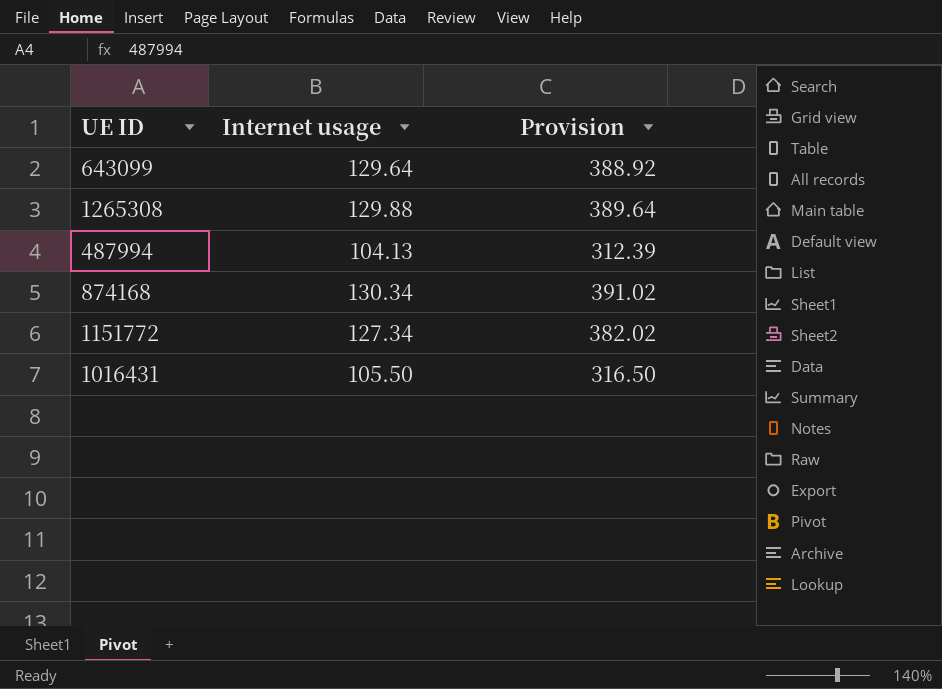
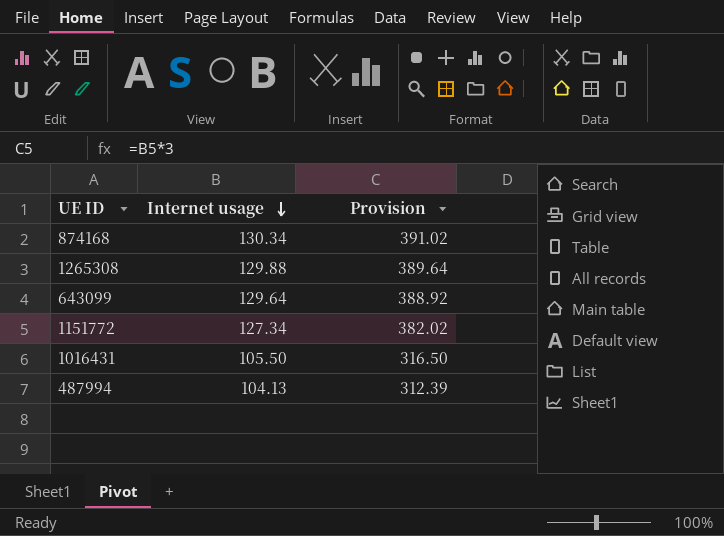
row order: none -> Internet usage descending

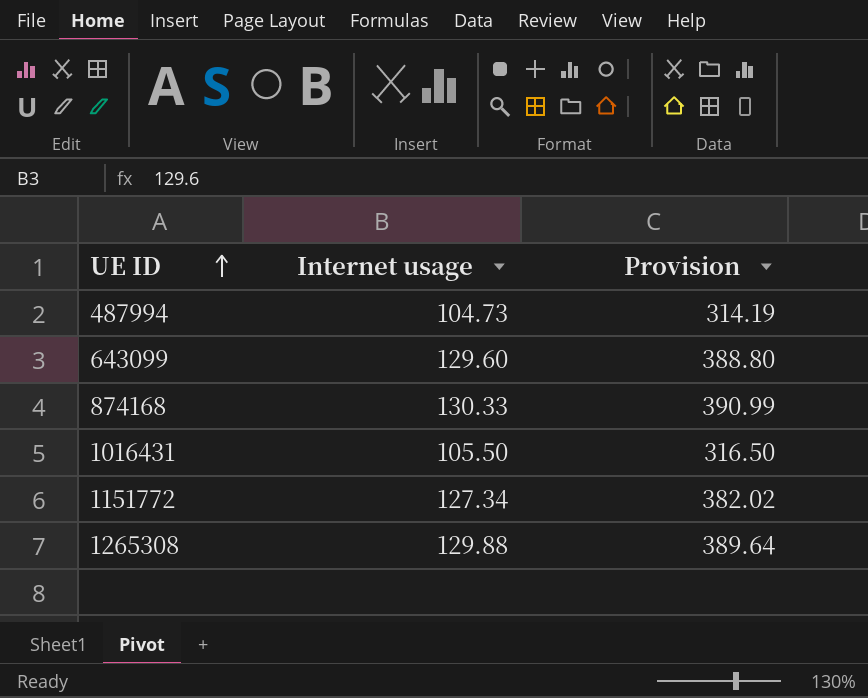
row order: Internet usage descending -> UE ID ascending
487994 | Internet usage: 104.13 -> 104.73
487994 | Provision: 312.39 -> 314.19
643099 | Internet usage: 129.64 -> 129.60
643099 | Provision: 388.92 -> 388.80
874168 | Internet usage: 130.34 -> 130.33
874168 | Provision: 391.02 -> 390.99

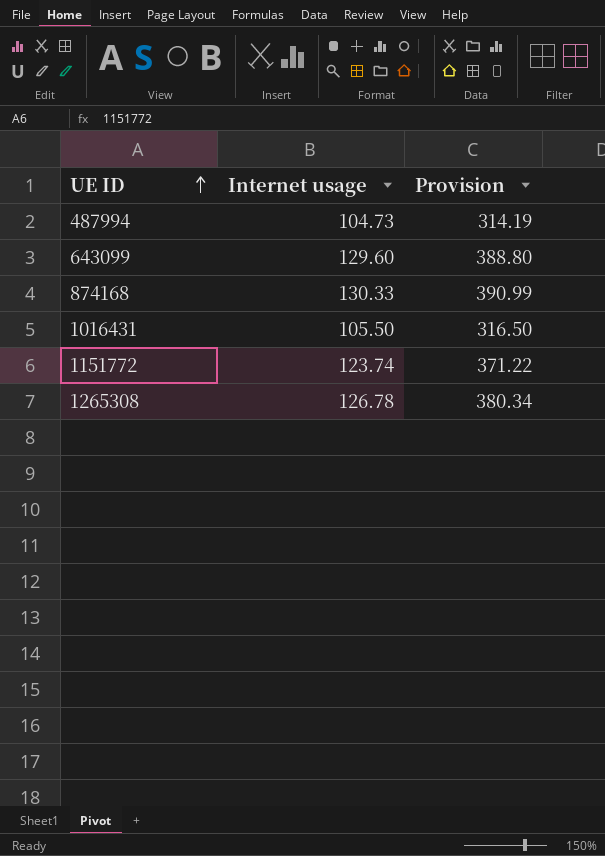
1151772 | Internet usage: 127.34 -> 123.74
1151772 | Provision: 382.02 -> 371.22
1265308 | Internet usage: 129.88 -> 126.78
1265308 | Provision: 389.64 -> 380.34

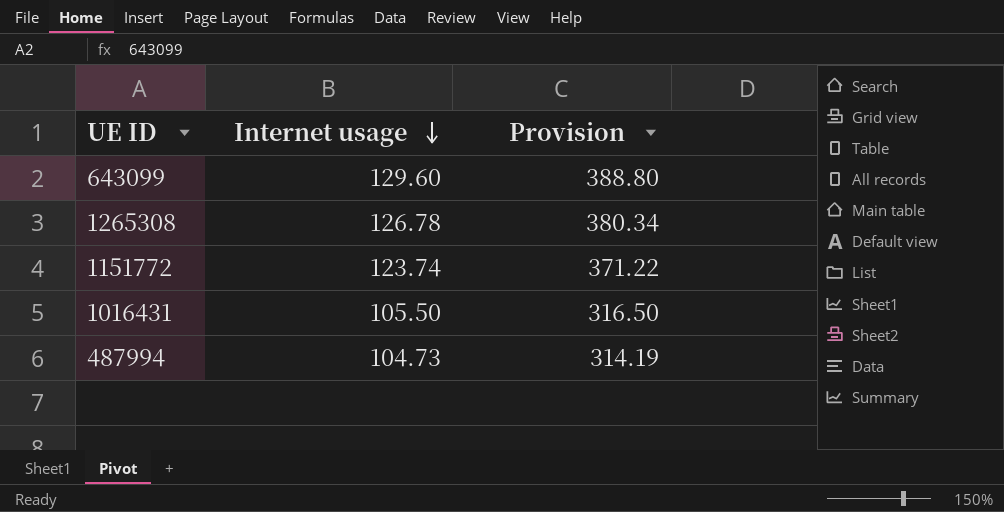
row order: UE ID ascending -> Internet usage descending
row 874168: 130.33 | 390.99 -> none

